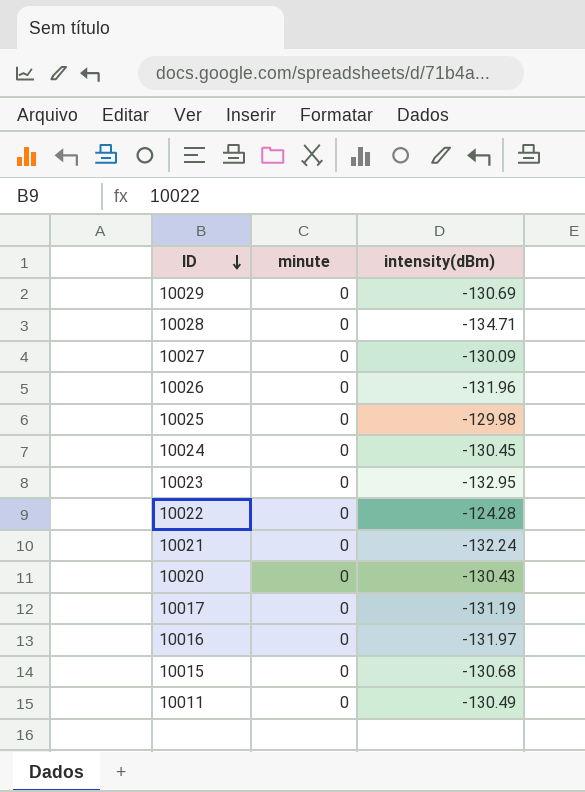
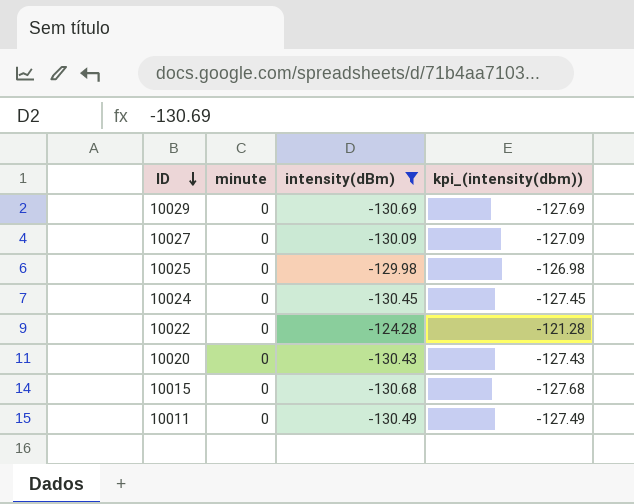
filter: none -> intensity(dBm) >= -130.69
column kpi_(intensity(dbm)) | formula: none -> [intensity(dBm)] + 3

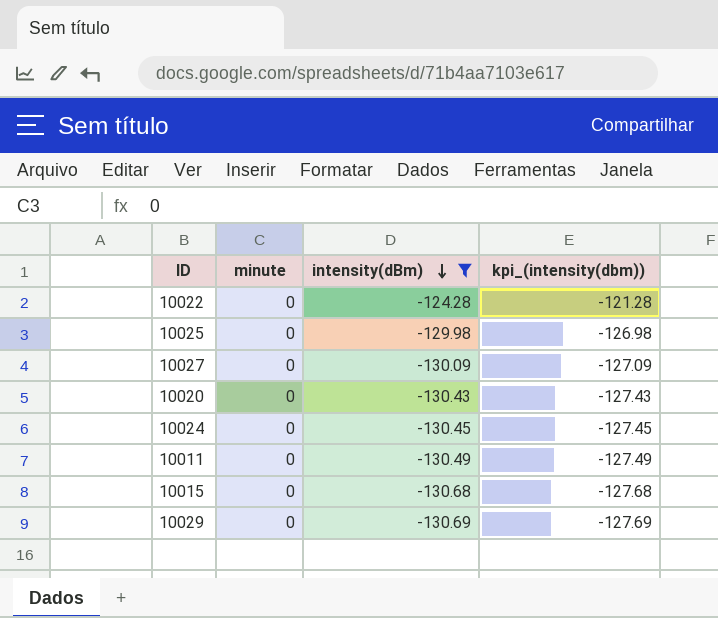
row order: ID descending -> intensity(dBm) descending

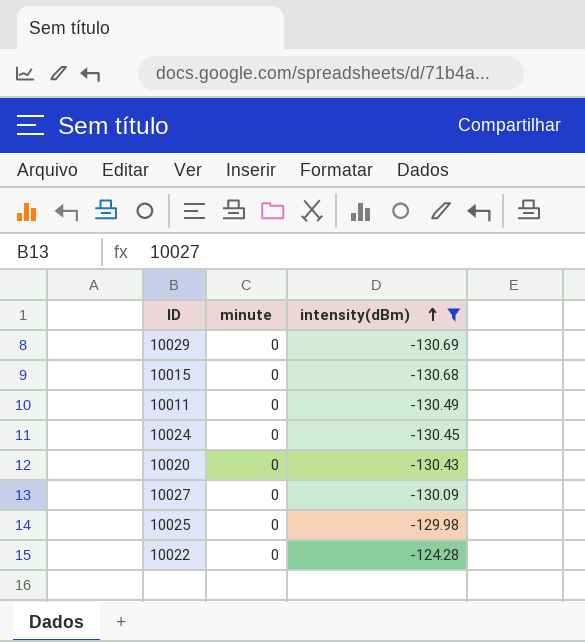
row order: intensity(dBm) descending -> intensity(dBm) ascending
column kpi_(intensity(dbm)) | formula: [intensity(dBm)] + 3 -> none

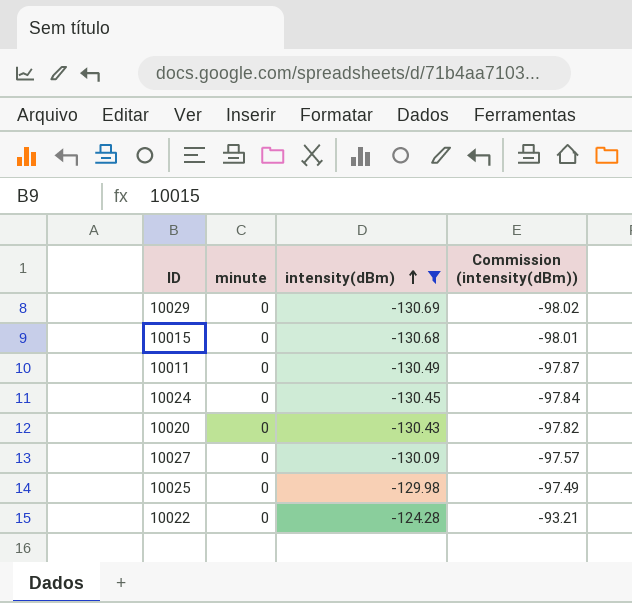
column Commission (intensity(dBm)) | formula: none -> [intensity(dBm)] * 0.75

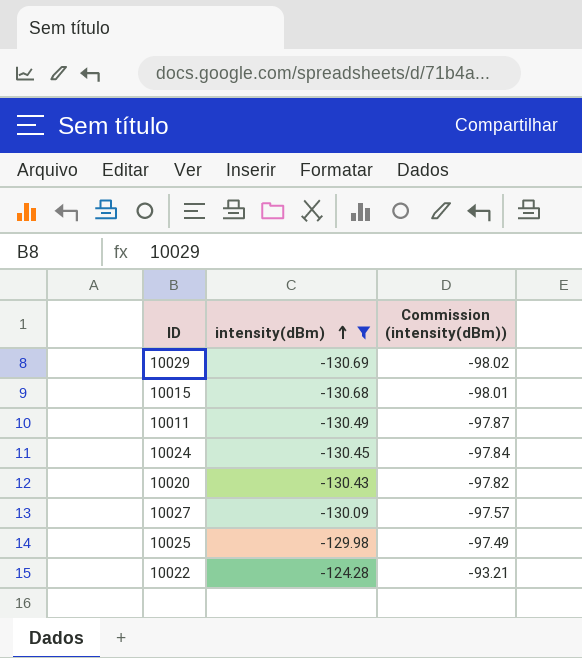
column minute | position: 2 -> none

